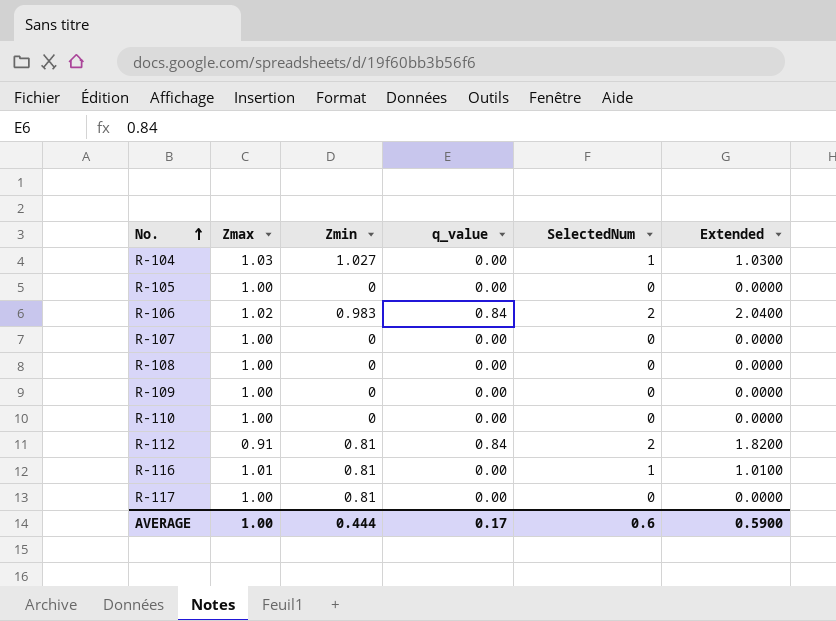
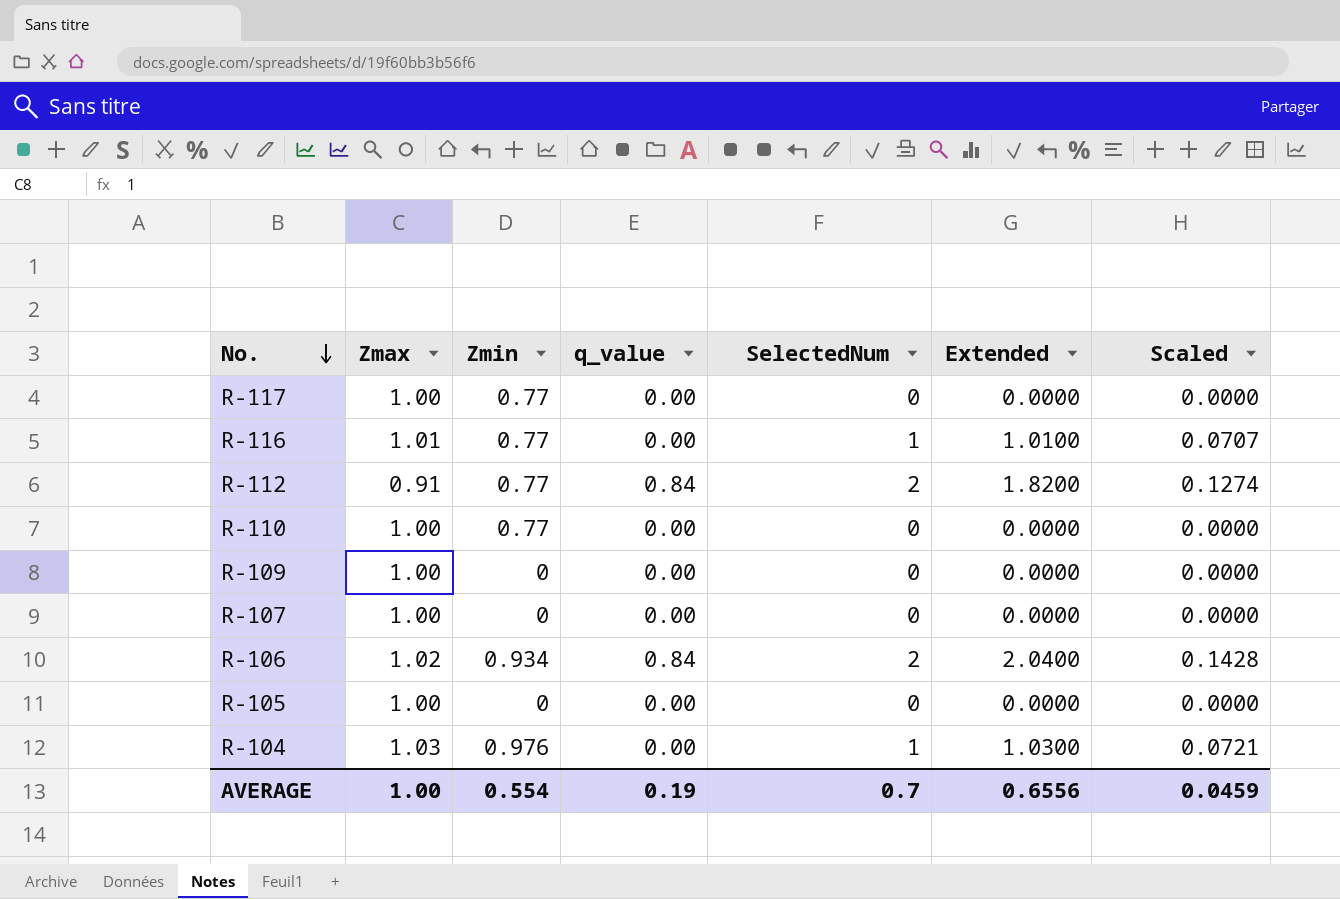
row order: No. ascending -> No. descending
column Scaled | formula: none -> [Extended] * 0.07
row R-108: 1.00 | 0 | 0.00 | 0 | 0.0000 -> none
R-117 | Zmin: 0.81 -> 0.77
R-116 | Zmin: 0.81 -> 0.77
R-112 | Zmin: 0.81 -> 0.77
R-110 | Zmin: 0 -> 0.77
R-106 | Zmin: 0.983 -> 0.934
R-104 | Zmin: 1.027 -> 0.976
AVERAGE | Zmin: 0.444 -> 0.554
AVERAGE | q_value: 0.17 -> 0.19
AVERAGE | SelectedNum: 0.6 -> 0.7
AVERAGE | Extended: 0.5900 -> 0.6556

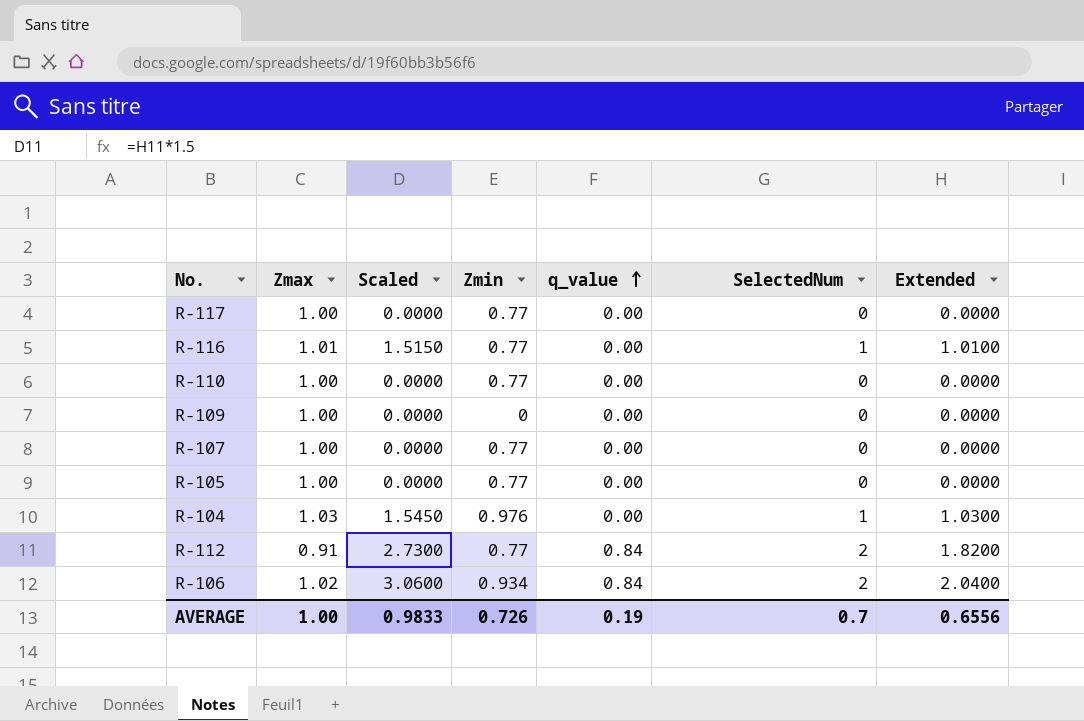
row order: No. descending -> q_value ascending
column Scaled | formula: [Extended] * 0.07 -> [Extended] * 1.5
column Scaled | position: 7 -> 3
R-107 | Zmin: 0 -> 0.77
R-105 | Zmin: 0 -> 0.77
AVERAGE | Scaled: 0.0459 -> 0.9833
AVERAGE | Zmin: 0.554 -> 0.726

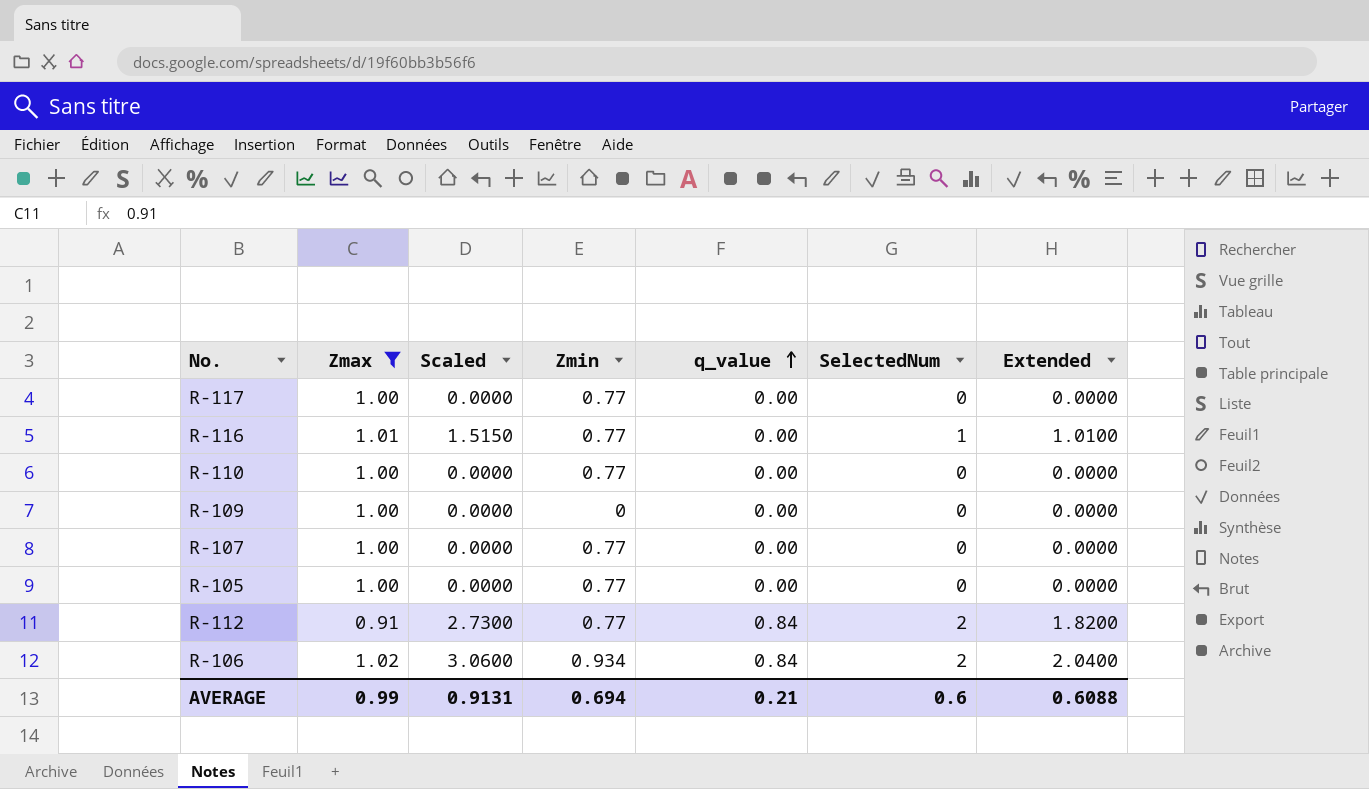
filter: none -> Zmax != 1.03
AVERAGE | Zmax: 1.00 -> 0.99
AVERAGE | Scaled: 0.9833 -> 0.9131
AVERAGE | Zmin: 0.726 -> 0.694
AVERAGE | q_value: 0.19 -> 0.21
AVERAGE | SelectedNum: 0.7 -> 0.6
AVERAGE | Extended: 0.6556 -> 0.6088

